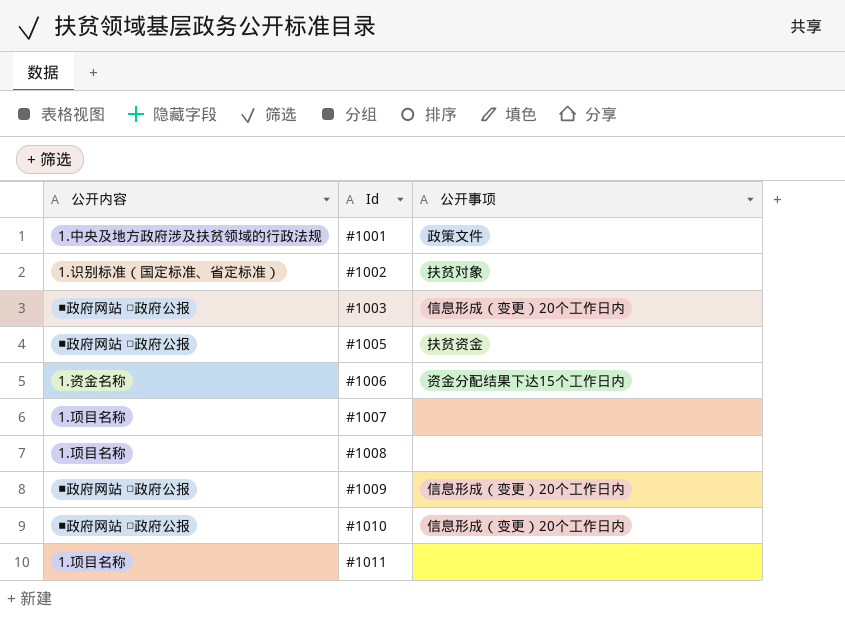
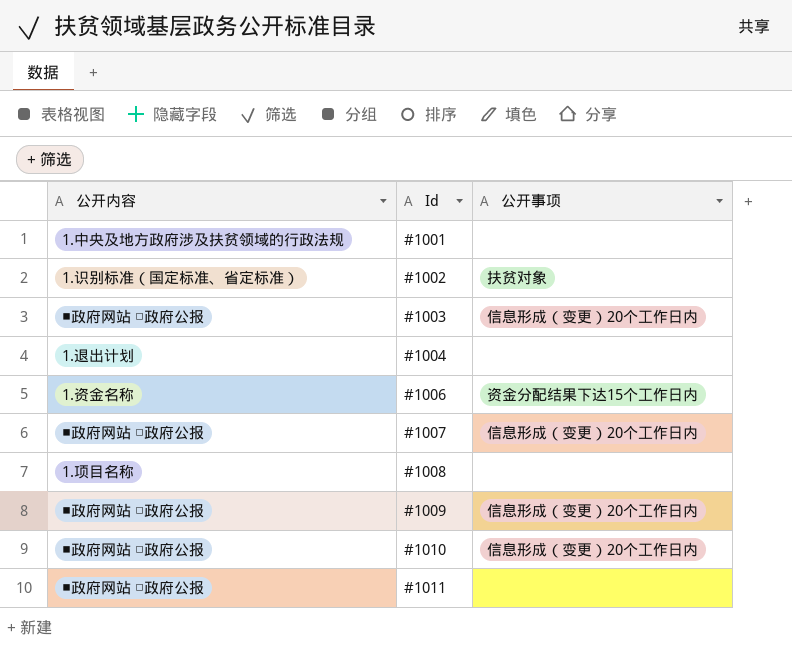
row #1005: ■政府网站 □政府公报 | 扶贫资金 -> none
#1001 | 公开事项: 政策文件 -> none
row #1004: none -> 1.退出计划 | none
#1007 | 公开内容: 1.项目名称 -> ■政府网站 □政府公报
#1007 | 公开事项: none -> 信息形成（变更）20个工作日内
#1011 | 公开内容: 1.项目名称 -> ■政府网站 □政府公报

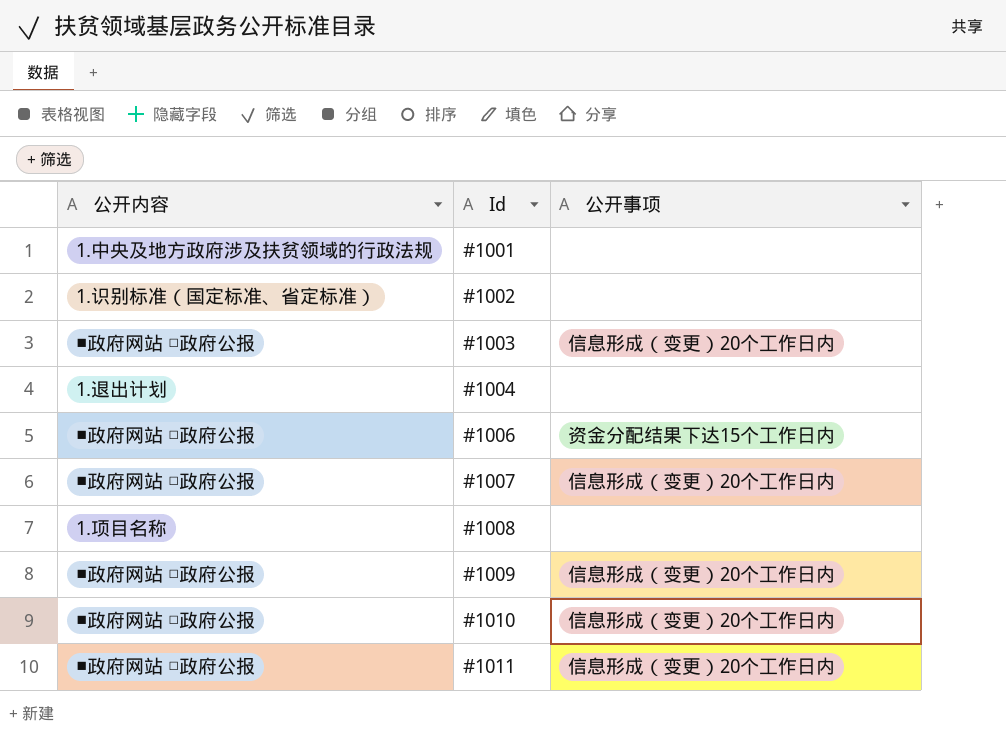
#1002 | 公开事项: 扶贫对象 -> none
#1006 | 公开内容: 1.资金名称 -> ■政府网站 □政府公报
#1011 | 公开事项: none -> 信息形成（变更）20个工作日内

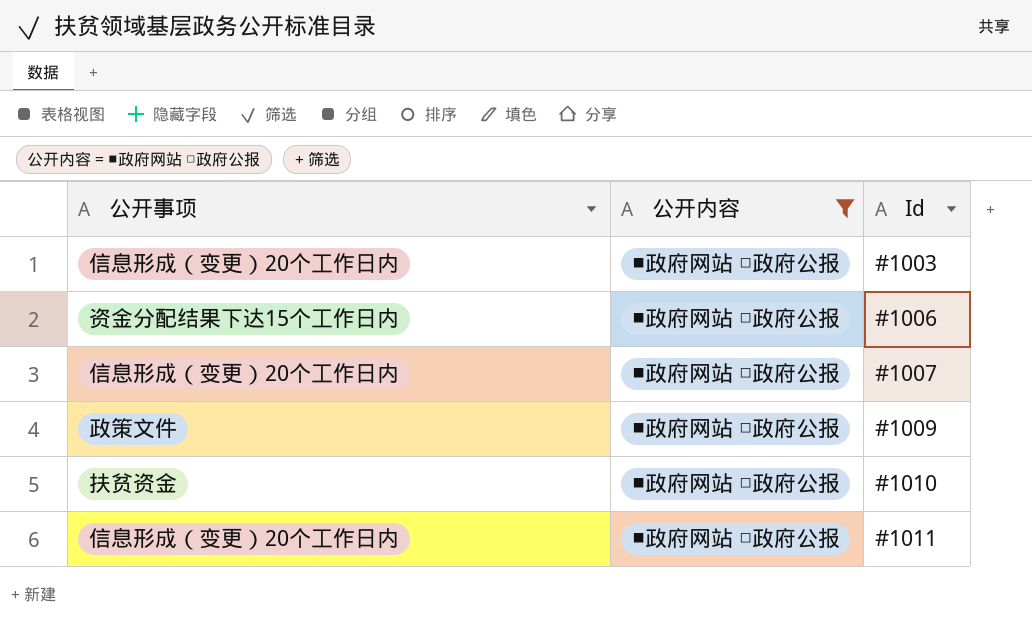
filter: none -> 公开内容 = ■政府网站 □政府公报
column 公开事项 | position: 3 -> 1
#1009 | 公开事项: 信息形成（变更）20个工作日内 -> 政策文件
#1010 | 公开事项: 信息形成（变更）20个工作日内 -> 扶贫资金

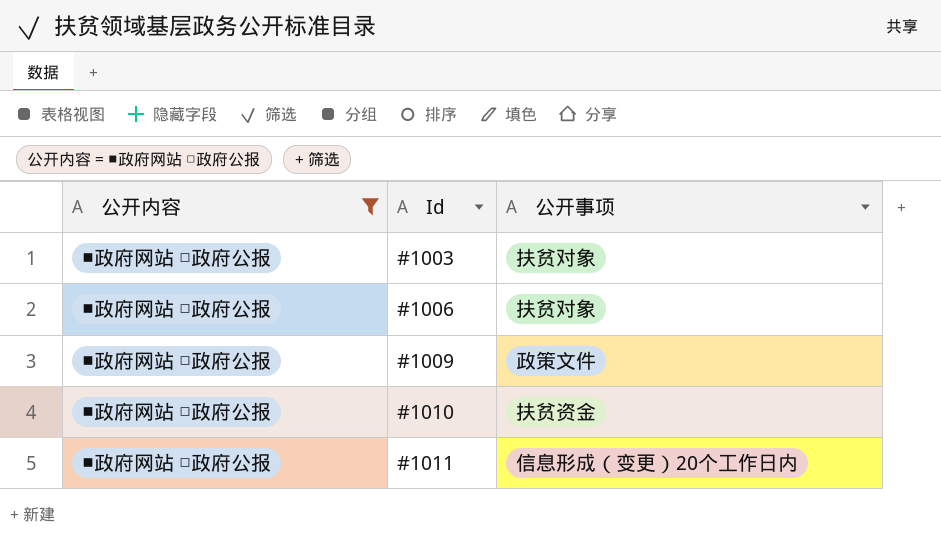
column 公开事项 | position: 1 -> 3
row #1007: 信息形成（变更）20个工作日内 | ■政府网站 □政府公报 -> none
#1003 | 公开事项: 信息形成（变更）20个工作日内 -> 扶贫对象
#1006 | 公开事项: 资金分配结果下达15个工作日内 -> 扶贫对象

